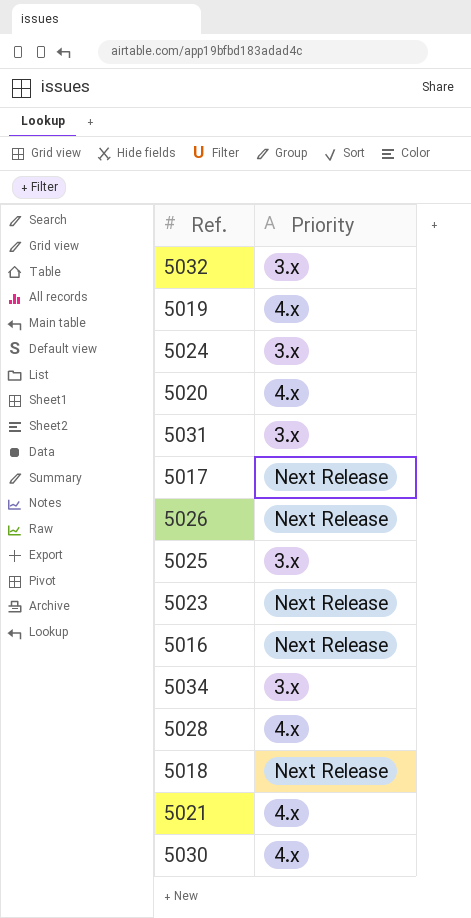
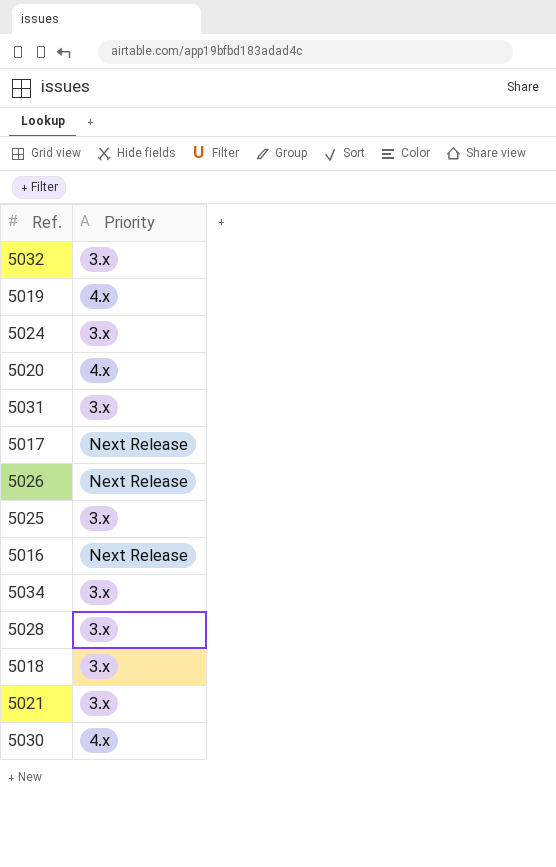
row 5023: Next Release -> none
5028 | Priority: 4.x -> 3.x
5018 | Priority: Next Release -> 3.x
5021 | Priority: 4.x -> 3.x

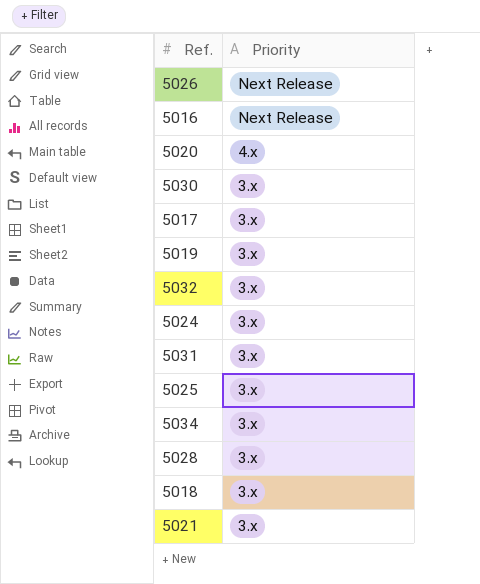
row order: none -> Priority descending
5030 | Priority: 4.x -> 3.x
5017 | Priority: Next Release -> 3.x
5019 | Priority: 4.x -> 3.x

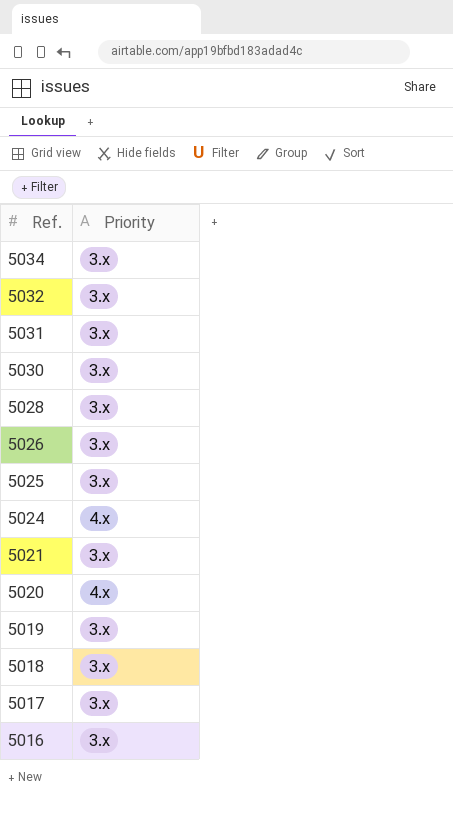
row order: Priority descending -> Ref. descending
5026 | Priority: Next Release -> 3.x
5024 | Priority: 3.x -> 4.x
5016 | Priority: Next Release -> 3.x

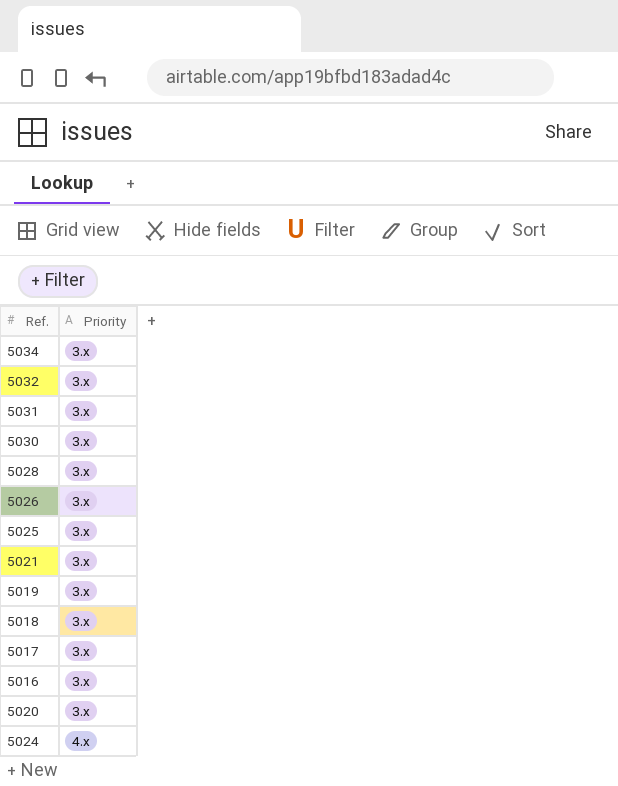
row order: Ref. descending -> Priority ascending
5020 | Priority: 4.x -> 3.x

